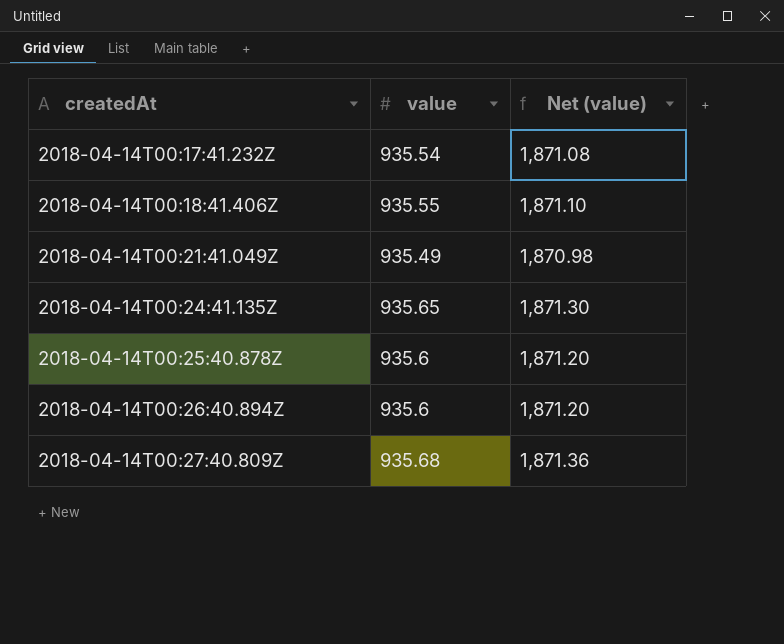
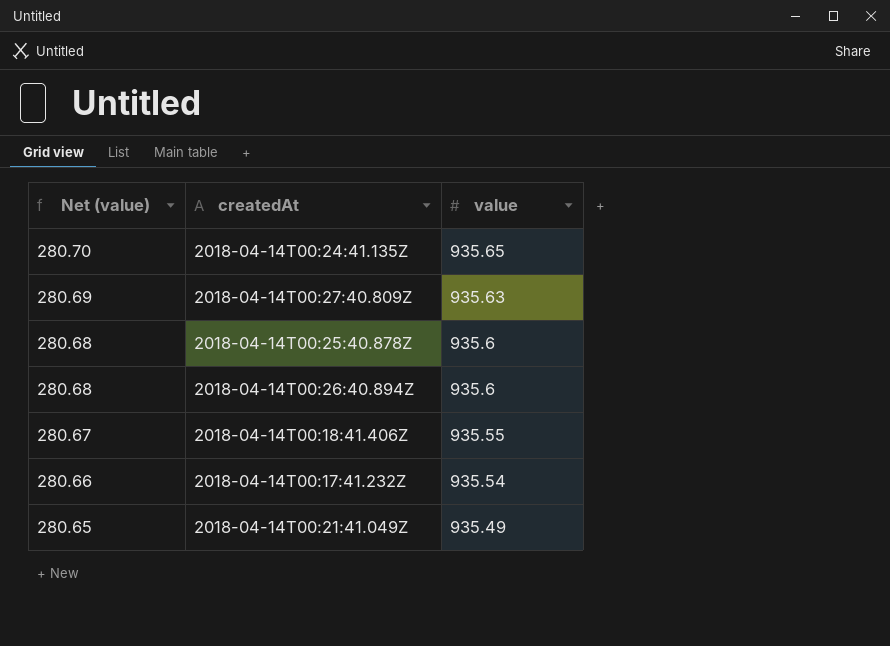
row order: createdAt ascending -> Net (value) descending
column Net (value) | formula: [value] * 2 -> [value] * 0.3
column Net (value) | position: 3 -> 1
2018-04-14T00:27:40.809Z | value: 935.68 -> 935.63

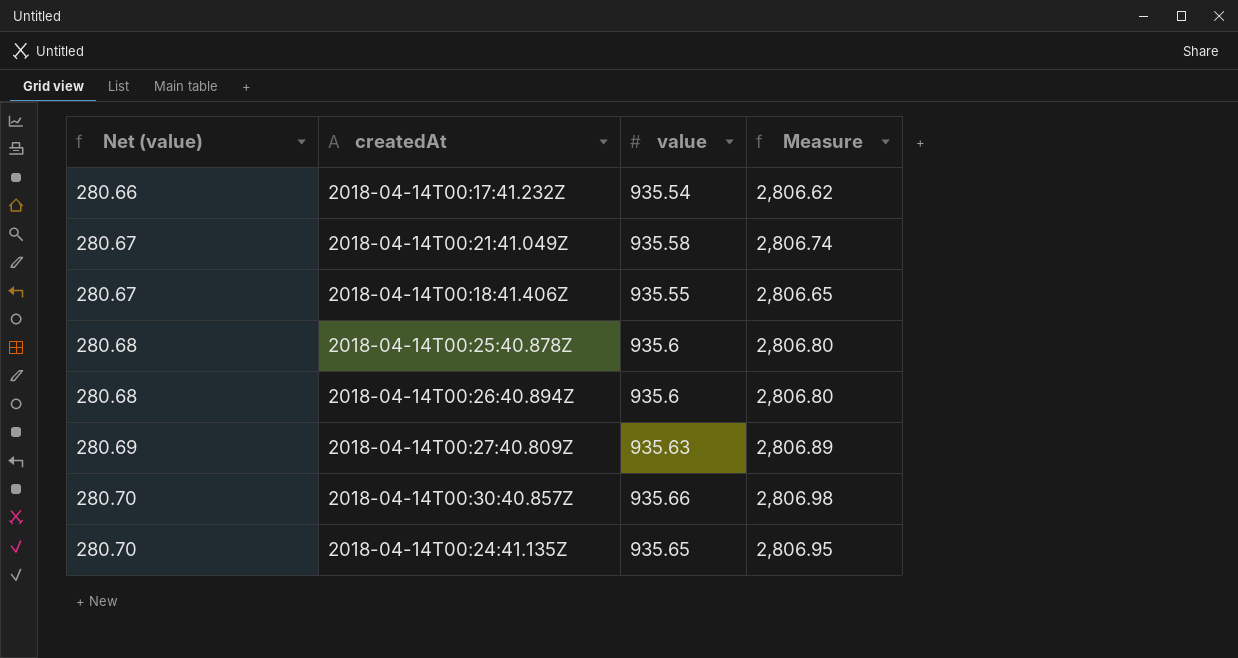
row order: Net (value) descending -> Net (value) ascending
column Measure | formula: none -> [value] * 3
2018-04-14T00:21:41.049Z | Net (value): 280.65 -> 280.67
2018-04-14T00:21:41.049Z | value: 935.49 -> 935.58
row 2018-04-14T00:30:40.857Z: none -> 280.70 | 935.66 | 2,806.98

